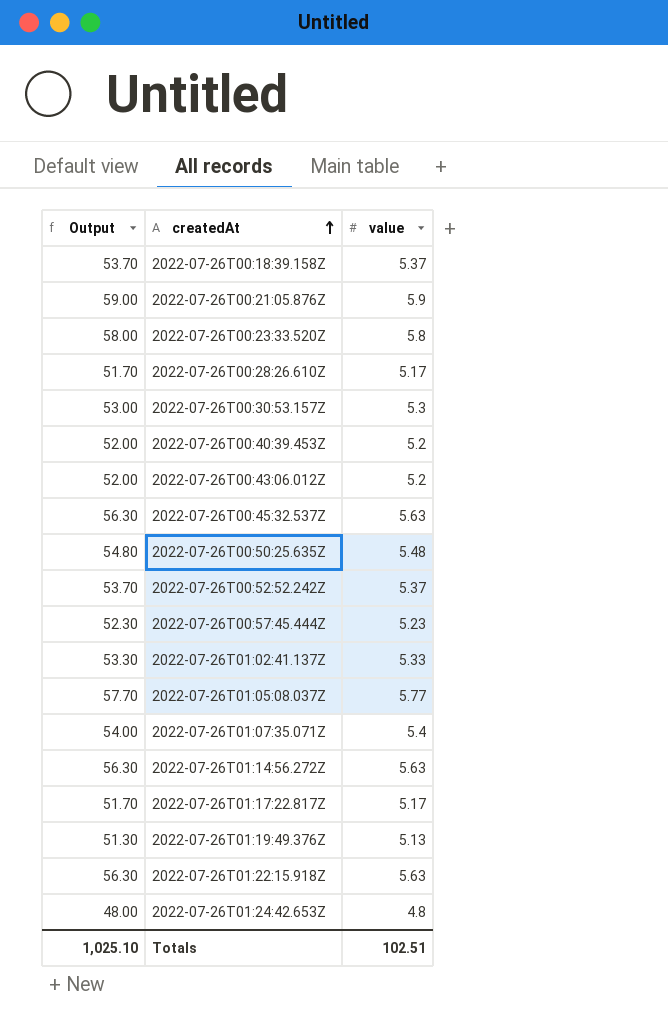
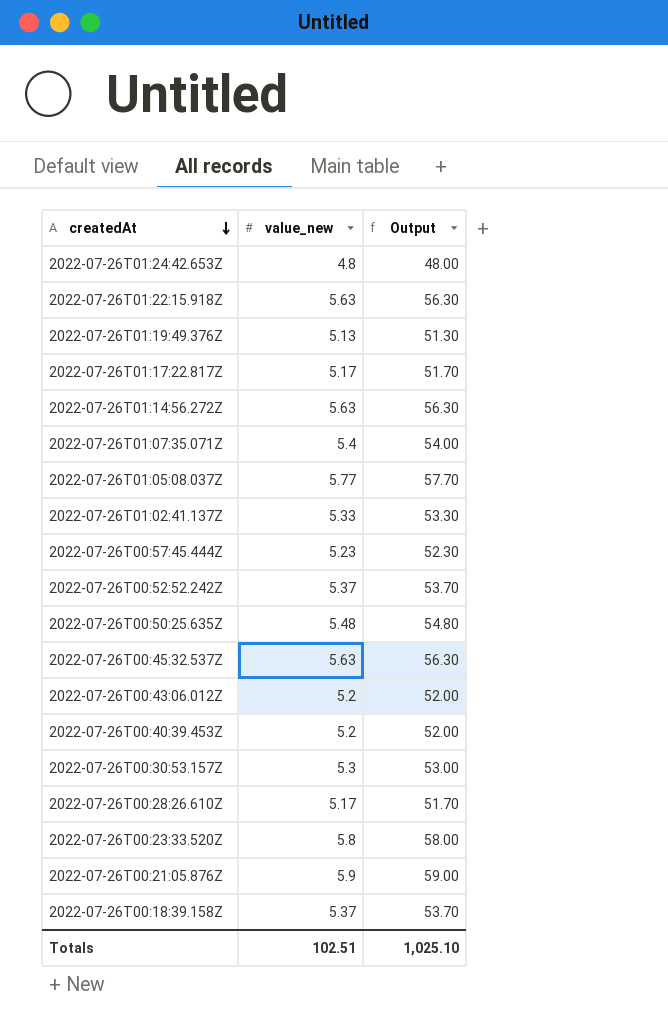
row order: createdAt ascending -> createdAt descending
column name: value -> value_new
column Output | position: 1 -> 3

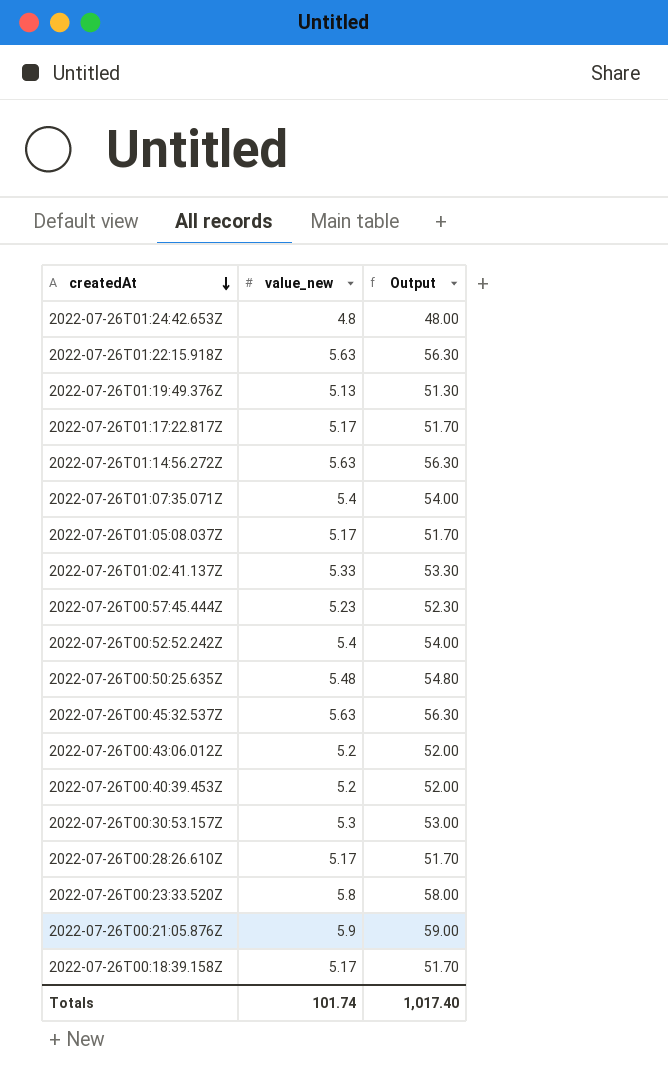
2022-07-26T01:05:08.037Z | value_new: 5.77 -> 5.17
2022-07-26T01:05:08.037Z | Output: 57.70 -> 51.70
2022-07-26T00:52:52.242Z | value_new: 5.37 -> 5.4
2022-07-26T00:52:52.242Z | Output: 53.70 -> 54.00
2022-07-26T00:18:39.158Z | value_new: 5.37 -> 5.17
2022-07-26T00:18:39.158Z | Output: 53.70 -> 51.70
Totals | value_new: 102.51 -> 101.74
Totals | Output: 1,025.10 -> 1,017.40

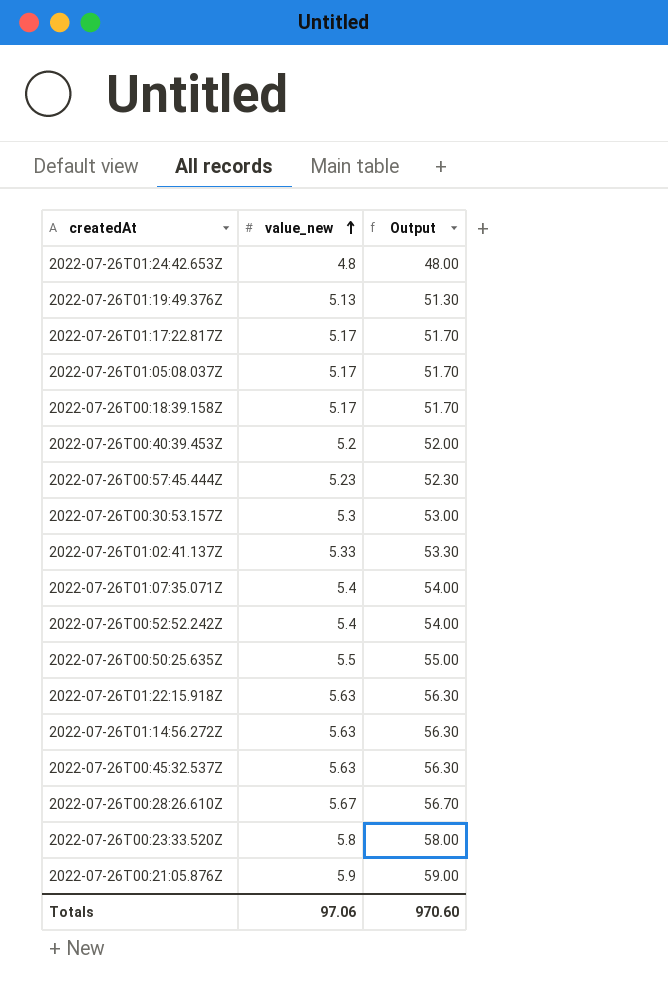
row order: createdAt descending -> value_new ascending
row 2022-07-26T00:43:06.012Z: 5.2 | 52.00 -> none
2022-07-26T00:50:25.635Z | value_new: 5.48 -> 5.5
2022-07-26T00:50:25.635Z | Output: 54.80 -> 55.00
2022-07-26T00:28:26.610Z | value_new: 5.17 -> 5.67
2022-07-26T00:28:26.610Z | Output: 51.70 -> 56.70
Totals | value_new: 101.74 -> 97.06
Totals | Output: 1,017.40 -> 970.60

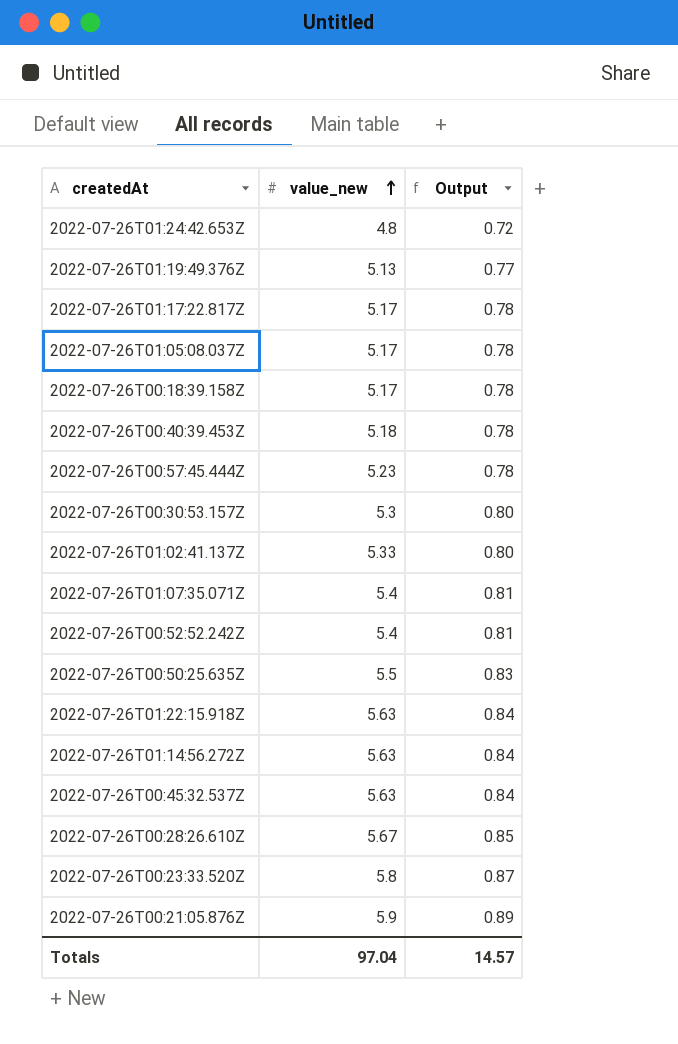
column Output | formula: [value_new] * 10 -> [value_new] * 0.15
2022-07-26T00:40:39.453Z | value_new: 5.2 -> 5.18
Totals | value_new: 97.06 -> 97.04
Totals | Output: 970.60 -> 14.57

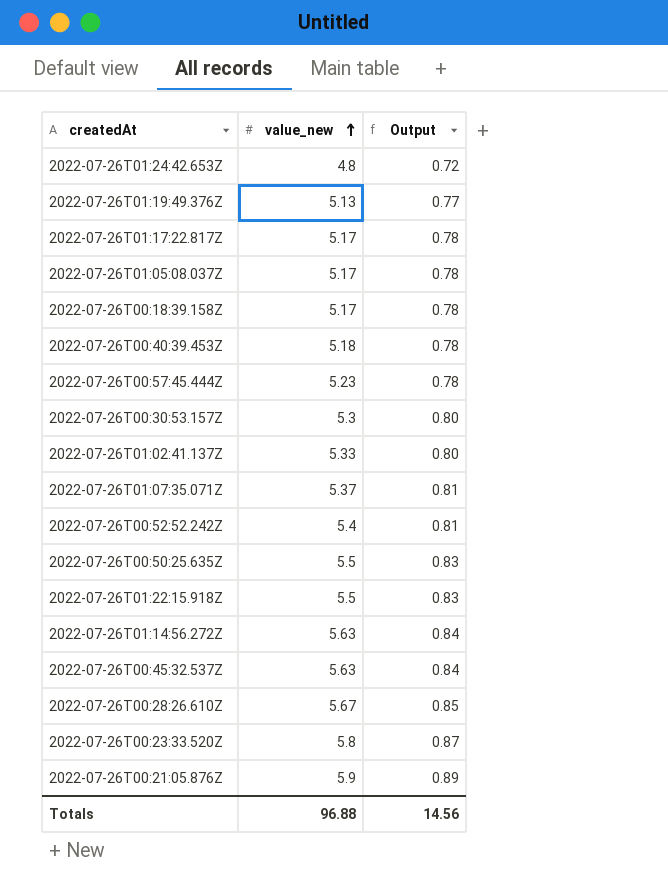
2022-07-26T01:07:35.071Z | value_new: 5.4 -> 5.37
2022-07-26T01:22:15.918Z | value_new: 5.63 -> 5.5
2022-07-26T01:22:15.918Z | Output: 0.84 -> 0.83
Totals | value_new: 97.04 -> 96.88
Totals | Output: 14.57 -> 14.56

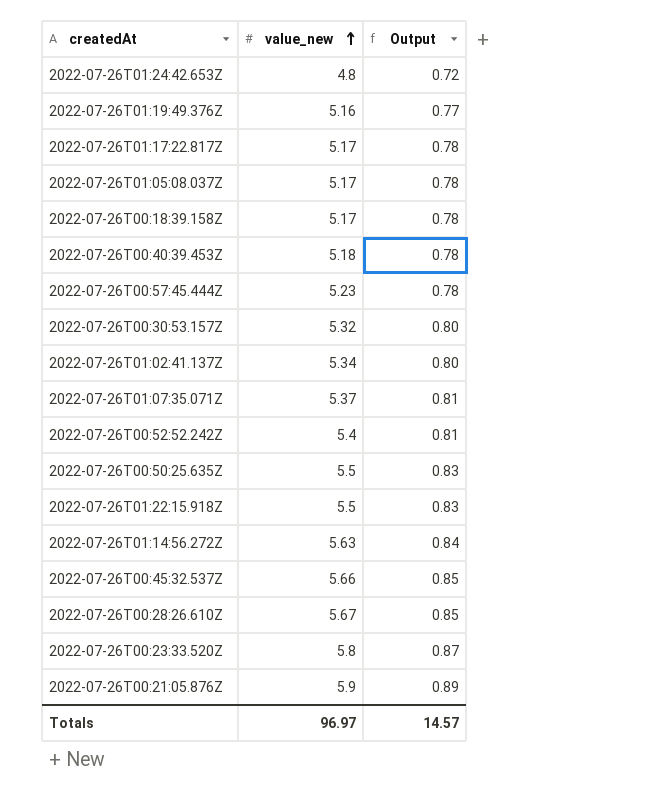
2022-07-26T01:19:49.376Z | value_new: 5.13 -> 5.16
2022-07-26T00:30:53.157Z | value_new: 5.3 -> 5.32
2022-07-26T01:02:41.137Z | value_new: 5.33 -> 5.34
2022-07-26T00:45:32.537Z | value_new: 5.63 -> 5.66
2022-07-26T00:45:32.537Z | Output: 0.84 -> 0.85
Totals | value_new: 96.88 -> 96.97
Totals | Output: 14.56 -> 14.57

